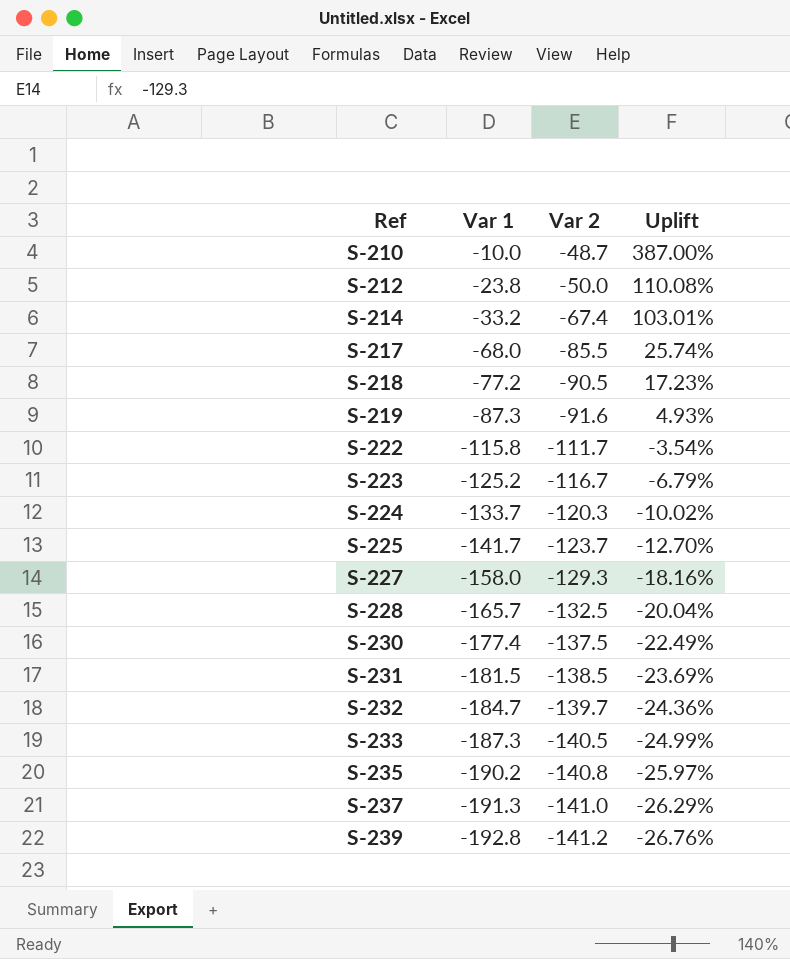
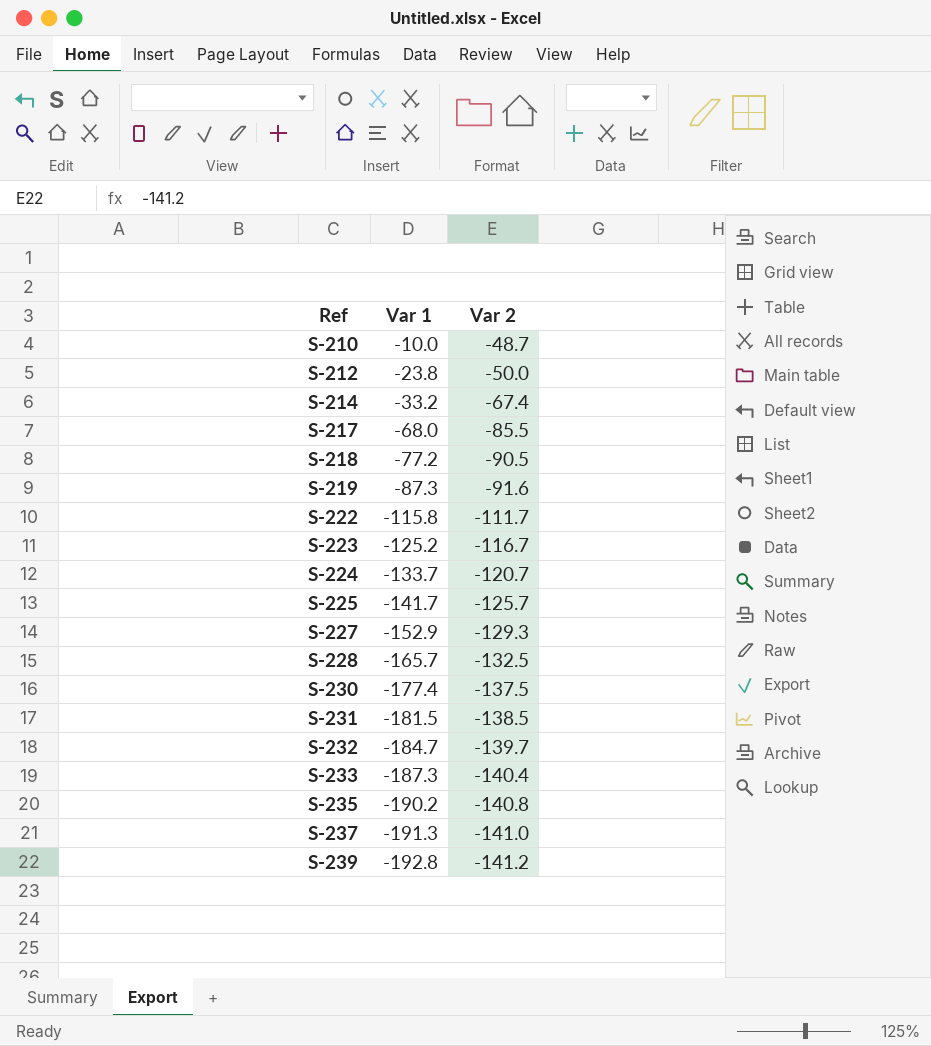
column Uplift | formula: ([Var 2] - [Var 1]) / [Var 1] -> none
S-224 | Var 2: -120.3 -> -120.7
S-225 | Var 2: -123.7 -> -125.7
S-227 | Var 1: -158.0 -> -152.9
S-233 | Var 2: -140.5 -> -140.4

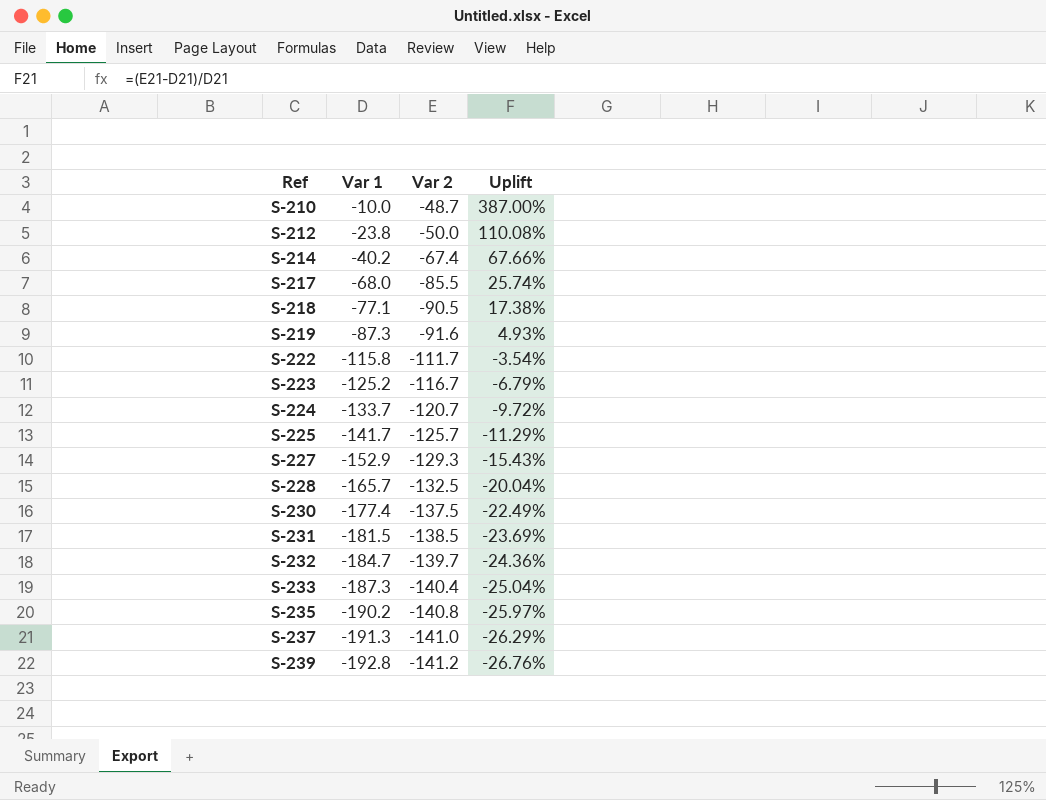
column Uplift | formula: none -> ([Var 2] - [Var 1]) / [Var 1]
S-214 | Var 1: -33.2 -> -40.2
S-218 | Var 1: -77.2 -> -77.1

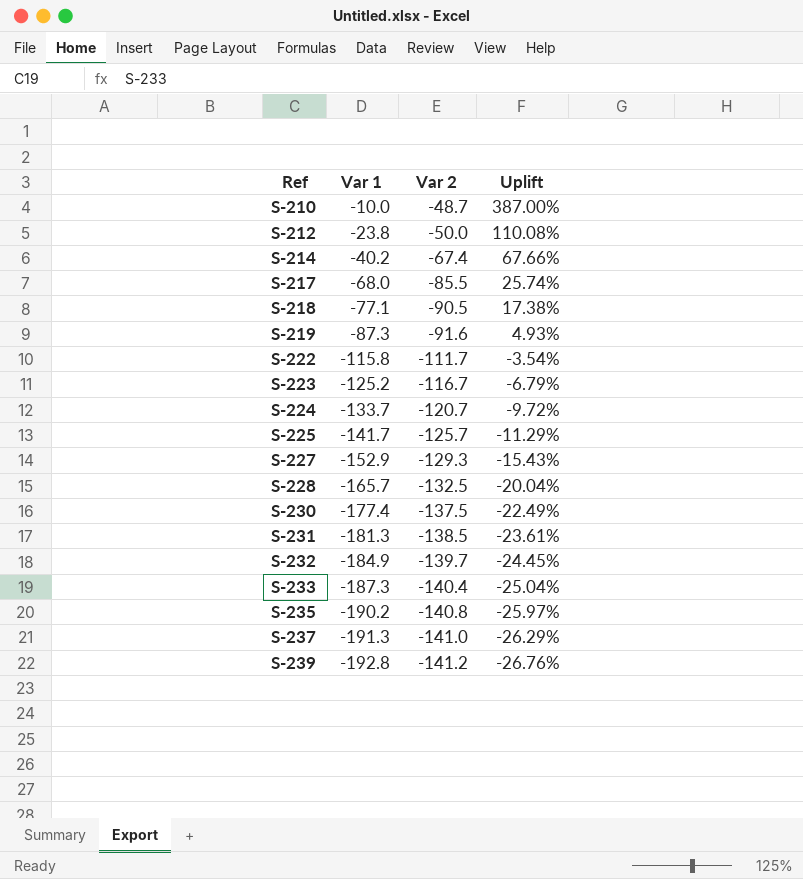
S-231 | Var 1: -181.5 -> -181.3
S-231 | Uplift: -23.69% -> -23.61%
S-232 | Var 1: -184.7 -> -184.9
S-232 | Uplift: -24.36% -> -24.45%

